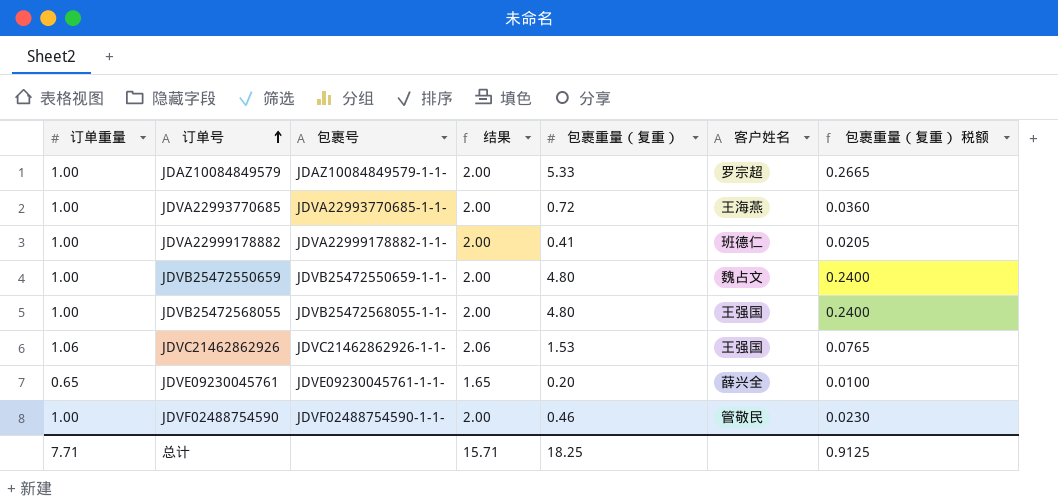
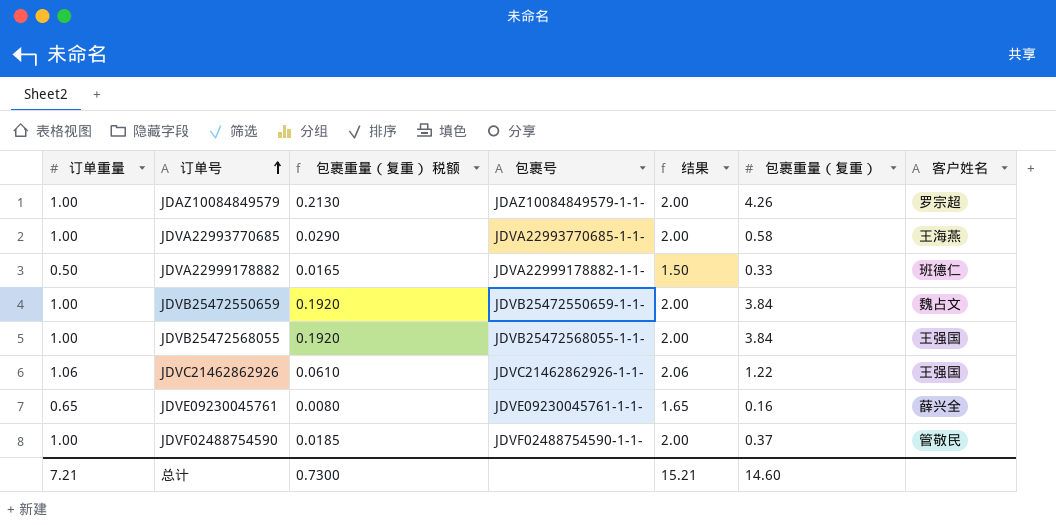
column 包裹重量（复重） 税额 | position: 7 -> 3
JDAZ10084849579 | 包裹重量（复重） 税额: 0.2665 -> 0.2130
JDAZ10084849579 | 包裹重量（复重）: 5.33 -> 4.26
JDVA22993770685 | 包裹重量（复重） 税额: 0.0360 -> 0.0290
JDVA22993770685 | 包裹重量（复重）: 0.72 -> 0.58
JDVA22999178882 | 订单重量: 1.00 -> 0.50
JDVA22999178882 | 包裹重量（复重） 税额: 0.0205 -> 0.0165
JDVA22999178882 | 结果: 2.00 -> 1.50
JDVA22999178882 | 包裹重量（复重）: 0.41 -> 0.33
JDVB25472550659 | 包裹重量（复重） 税额: 0.2400 -> 0.1920
JDVB25472550659 | 包裹重量（复重）: 4.80 -> 3.84
JDVB25472568055 | 包裹重量（复重） 税额: 0.2400 -> 0.1920
JDVB25472568055 | 包裹重量（复重）: 4.80 -> 3.84
JDVC21462862926 | 包裹重量（复重） 税额: 0.0765 -> 0.0610
JDVC21462862926 | 包裹重量（复重）: 1.53 -> 1.22
JDVE09230045761 | 包裹重量（复重） 税额: 0.0100 -> 0.0080
JDVE09230045761 | 包裹重量（复重）: 0.20 -> 0.16
JDVF02488754590 | 包裹重量（复重） 税额: 0.0230 -> 0.0185
JDVF02488754590 | 包裹重量（复重）: 0.46 -> 0.37
总计 | 订单重量: 7.71 -> 7.21
总计 | 包裹重量（复重） 税额: 0.9125 -> 0.7300
总计 | 结果: 15.71 -> 15.21
总计 | 包裹重量（复重）: 18.25 -> 14.60

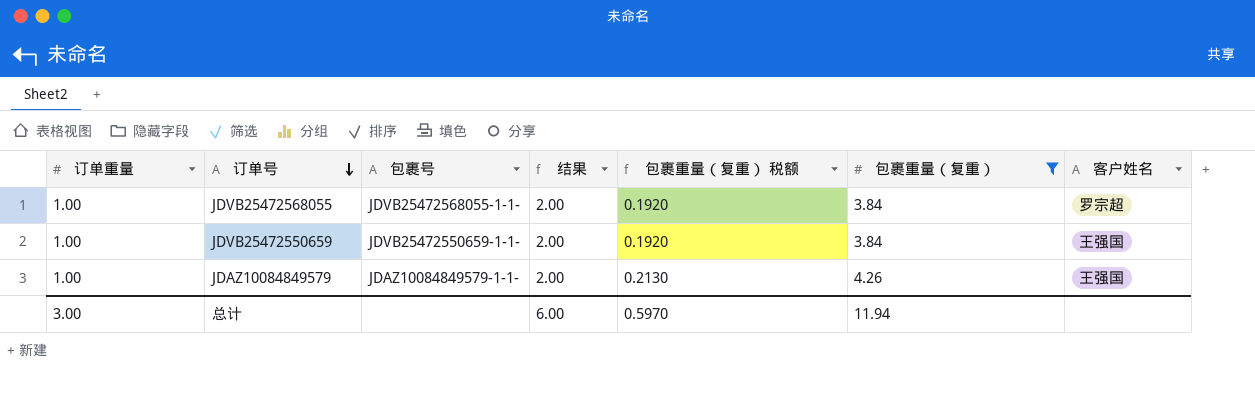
filter: none -> 包裹重量（复重） >= 3.84
row order: 订单号 ascending -> 订单号 descending
column 包裹重量（复重） 税额 | position: 3 -> 5
JDVB25472568055 | 客户姓名: 王强国 -> 罗宗超
JDVB25472550659 | 客户姓名: 魏占文 -> 王强国
JDAZ10084849579 | 客户姓名: 罗宗超 -> 王强国
总计 | 订单重量: 7.21 -> 3.00
总计 | 结果: 15.21 -> 6.00
总计 | 包裹重量（复重） 税额: 0.7300 -> 0.5970
总计 | 包裹重量（复重）: 14.60 -> 11.94

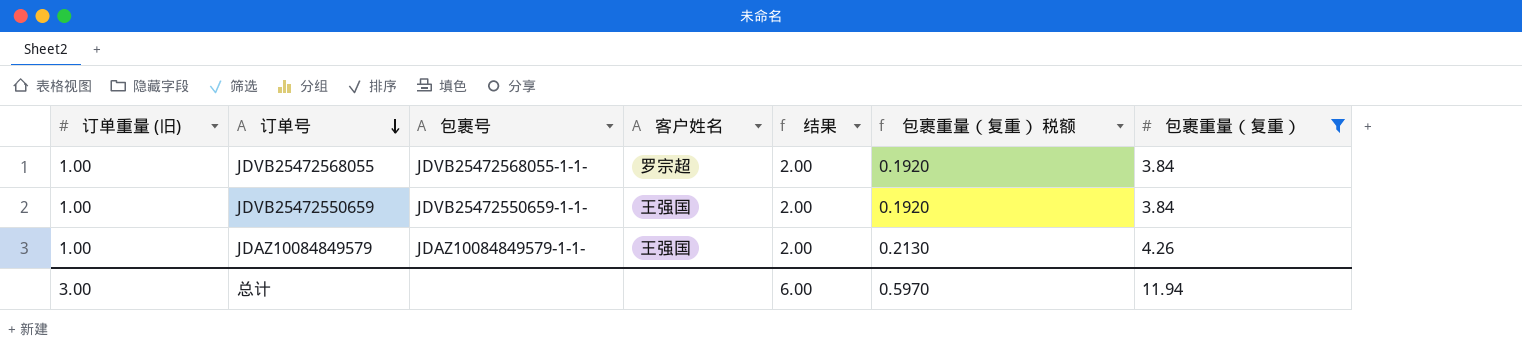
column name: 订单重量 -> 订单重量 (旧)
column 客户姓名 | position: 7 -> 4

